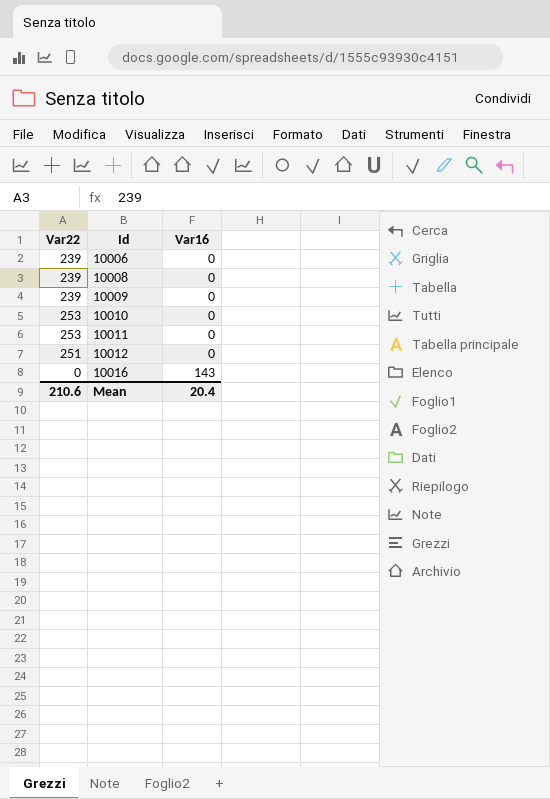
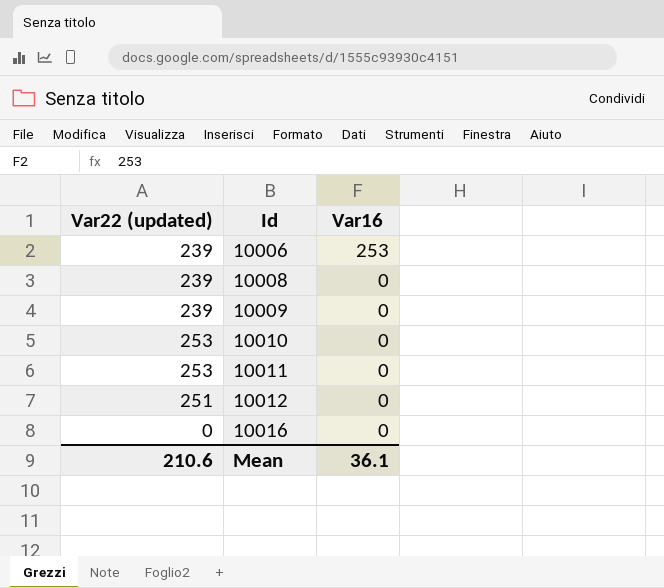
column name: Var22 -> Var22 (updated)
10006 | Var16: 0 -> 253
10016 | Var16: 143 -> 0
Mean | Var16: 20.4 -> 36.1

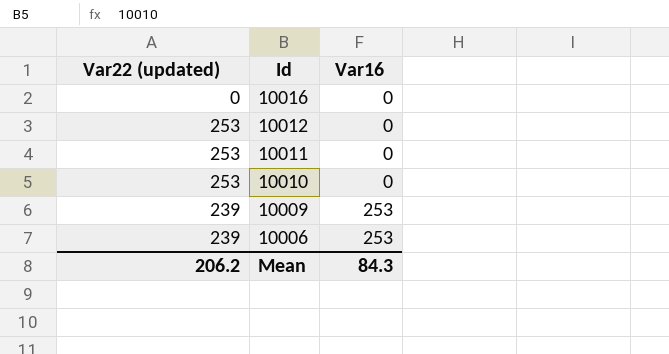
row order: Id ascending -> Id descending
row 10008: 239 | 0 -> none
10012 | Var22 (updated): 251 -> 253
10009 | Var16: 0 -> 253
Mean | Var22 (updated): 210.6 -> 206.2
Mean | Var16: 36.1 -> 84.3

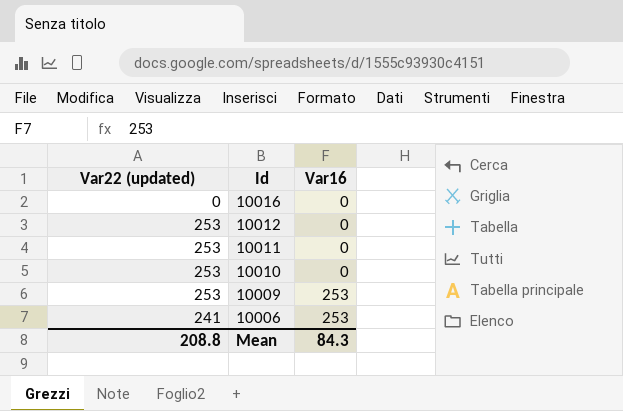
10009 | Var22 (updated): 239 -> 253
10006 | Var22 (updated): 239 -> 241
Mean | Var22 (updated): 206.2 -> 208.8

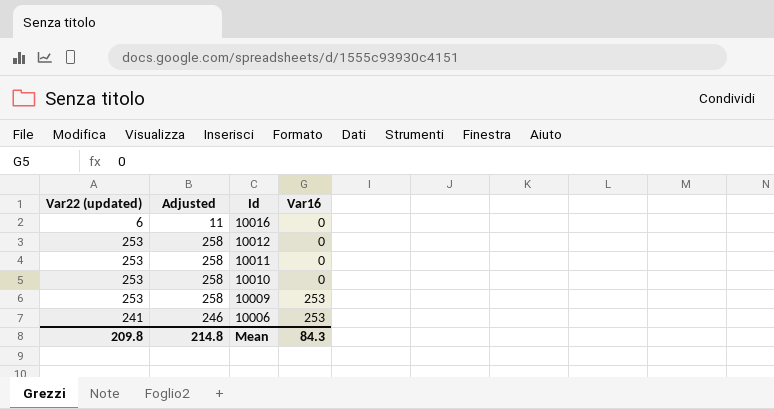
column Adjusted | formula: none -> [Var22 (updated)] + 5
10016 | Var22 (updated): 0 -> 6
Mean | Var22 (updated): 208.8 -> 209.8

